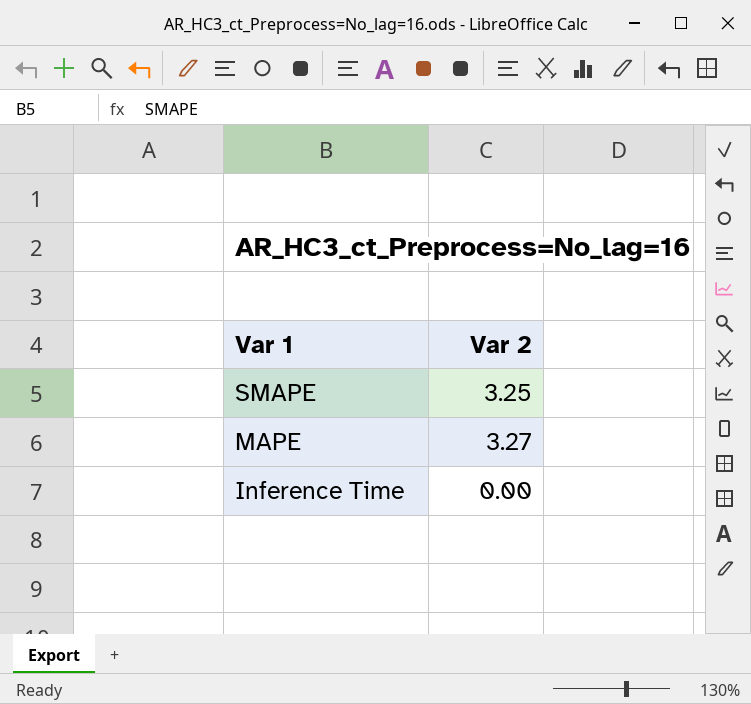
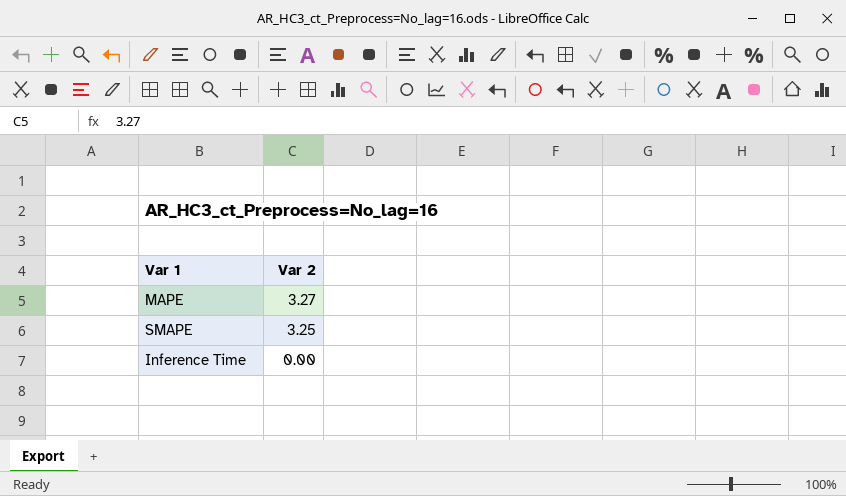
row order: Var 1 descending -> Var 2 descending

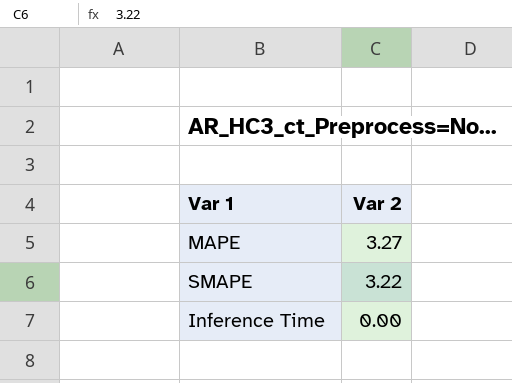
SMAPE | Var 2: 3.25 -> 3.22

